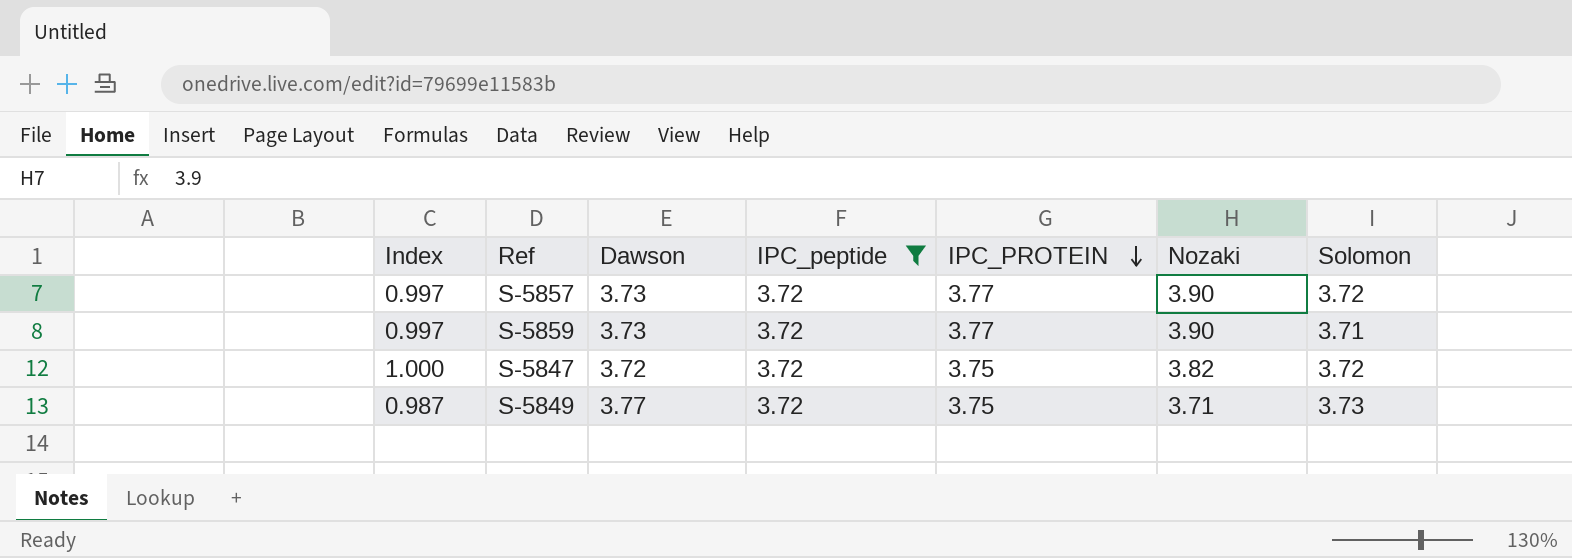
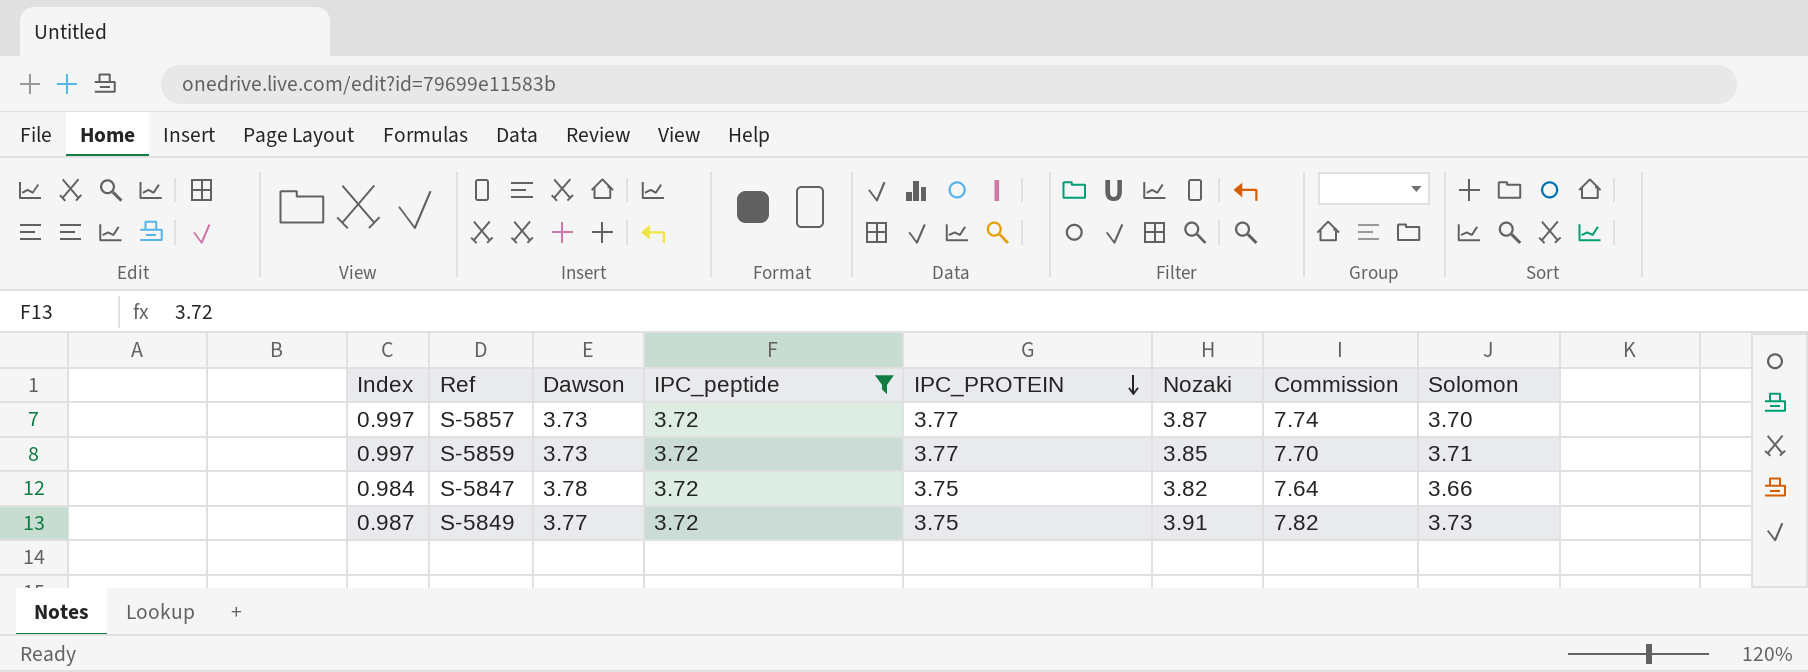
column Commission | formula: none -> [Nozaki] * 2
S-5857 | Nozaki: 3.90 -> 3.87
S-5857 | Solomon: 3.72 -> 3.70
S-5859 | Nozaki: 3.90 -> 3.85
S-5847 | Index: 1.000 -> 0.984
S-5847 | Dawson: 3.72 -> 3.78
S-5847 | Solomon: 3.72 -> 3.66
S-5849 | Nozaki: 3.71 -> 3.91

